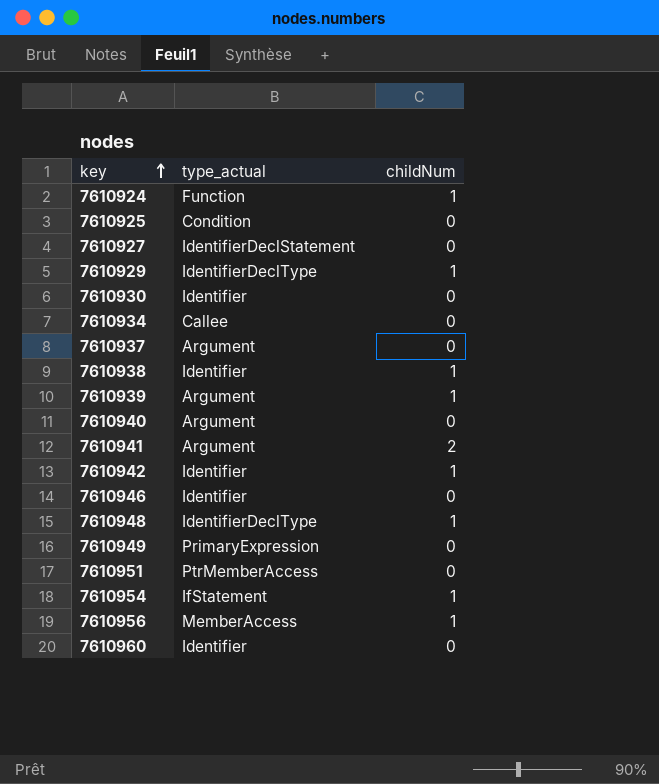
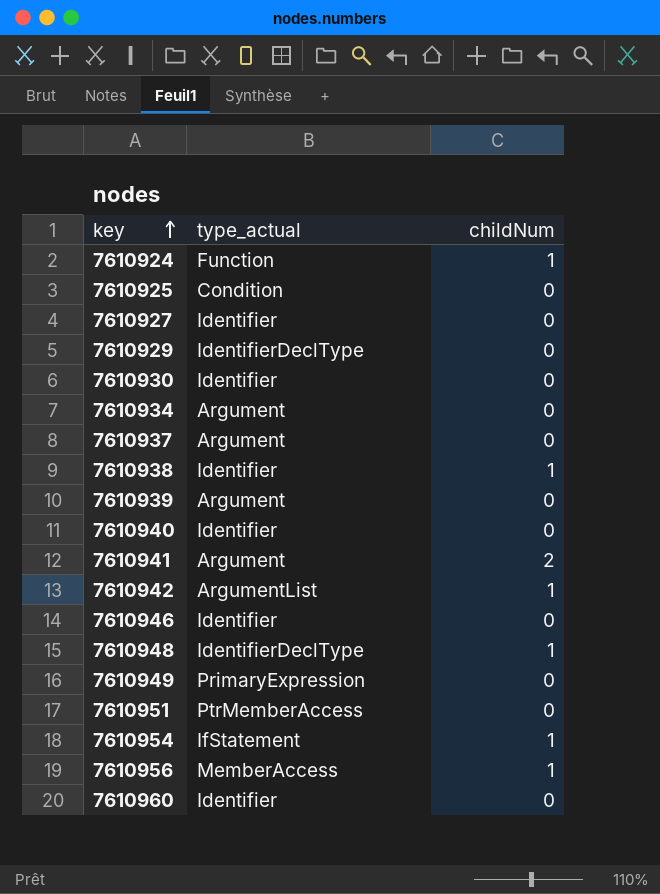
7610927 | type_actual: IdentifierDeclStatement -> Identifier
7610929 | childNum: 1 -> 0
7610934 | type_actual: Callee -> Argument
7610939 | childNum: 1 -> 0
7610940 | type_actual: Argument -> Identifier
7610942 | type_actual: Identifier -> ArgumentList

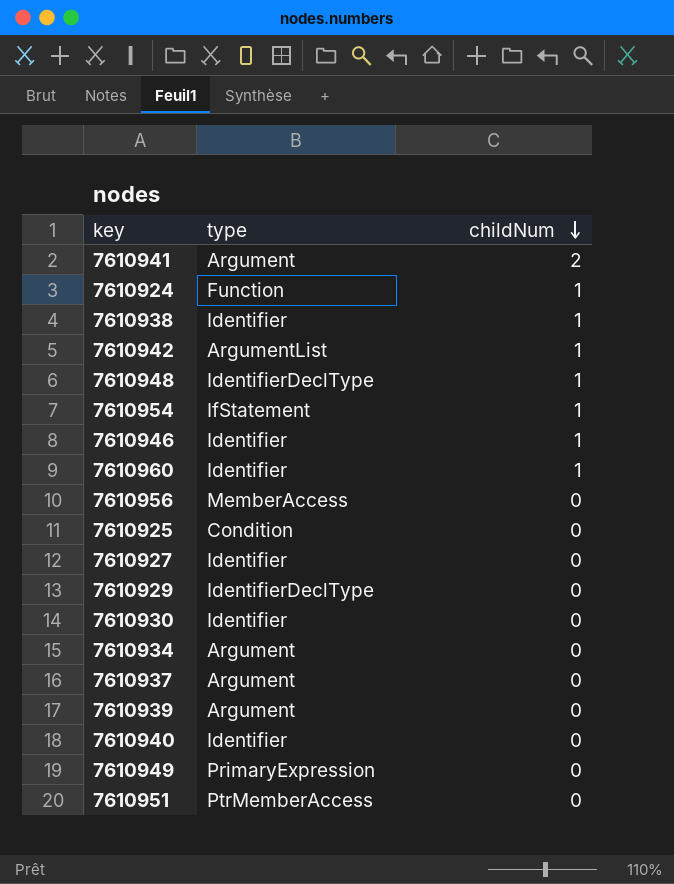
row order: key ascending -> childNum descending
column name: type_actual -> type
7610946 | childNum: 0 -> 1
7610960 | childNum: 0 -> 1
7610956 | childNum: 1 -> 0

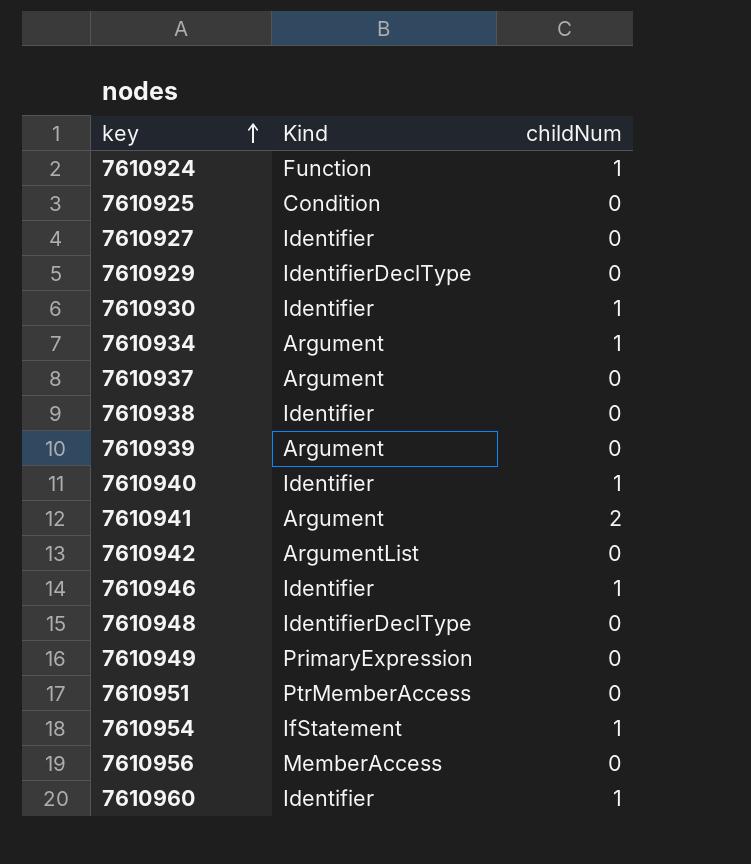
row order: childNum descending -> key ascending
column name: type -> Kind
7610930 | childNum: 0 -> 1
7610934 | childNum: 0 -> 1
7610938 | childNum: 1 -> 0
7610940 | childNum: 0 -> 1
7610942 | childNum: 1 -> 0
7610948 | childNum: 1 -> 0

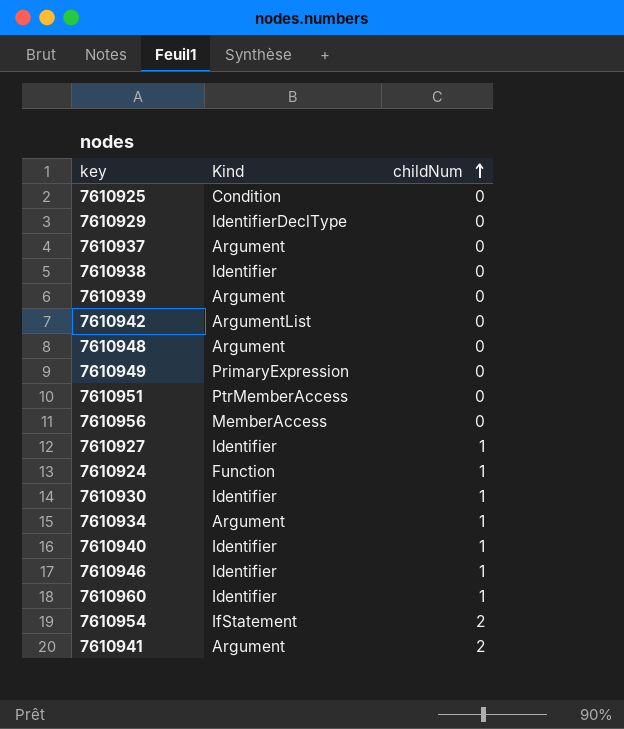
row order: key ascending -> childNum ascending
7610948 | Kind: IdentifierDeclType -> Argument
7610927 | childNum: 0 -> 1
7610954 | childNum: 1 -> 2

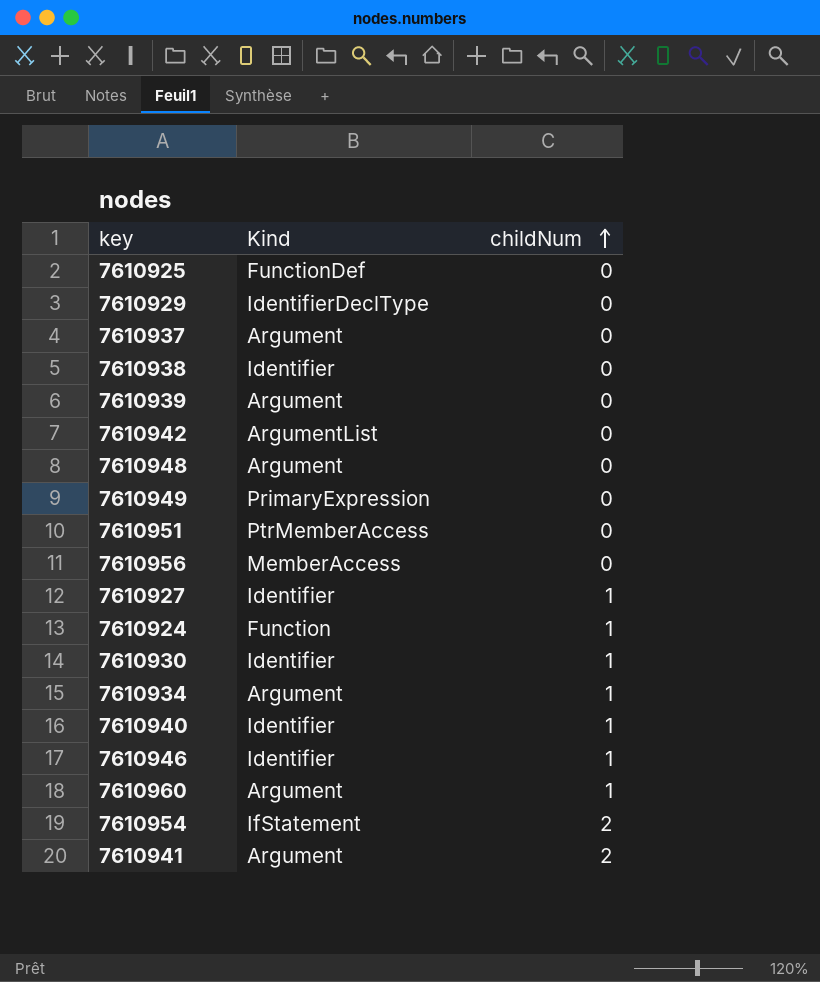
7610925 | Kind: Condition -> FunctionDef
7610960 | Kind: Identifier -> Argument

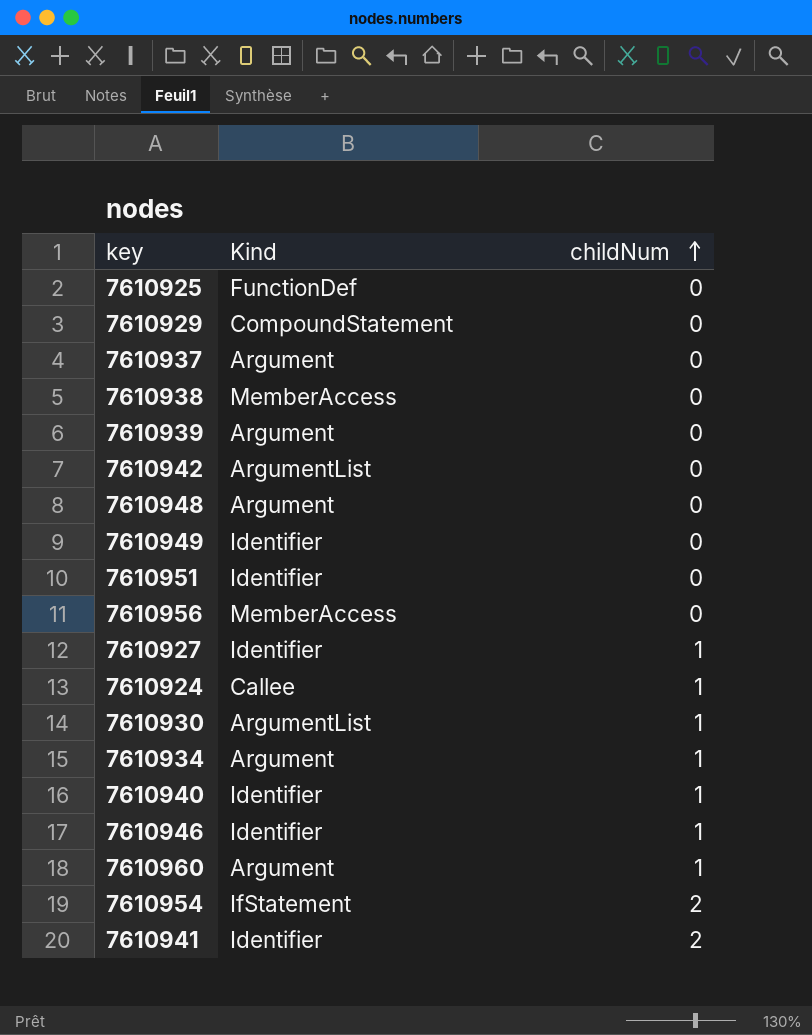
7610929 | Kind: IdentifierDeclType -> CompoundStatement
7610938 | Kind: Identifier -> MemberAccess
7610949 | Kind: PrimaryExpression -> Identifier
7610951 | Kind: PtrMemberAccess -> Identifier
7610924 | Kind: Function -> Callee
7610930 | Kind: Identifier -> ArgumentList
7610941 | Kind: Argument -> Identifier

